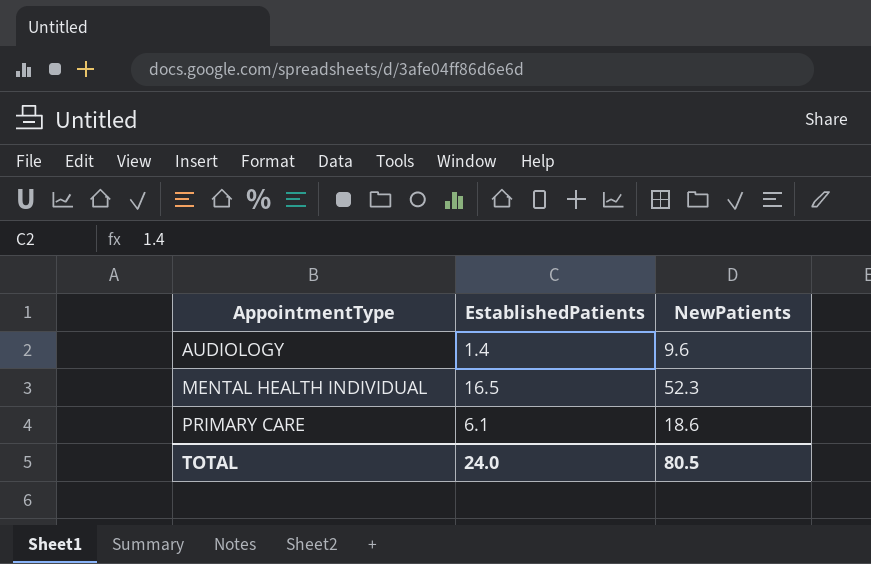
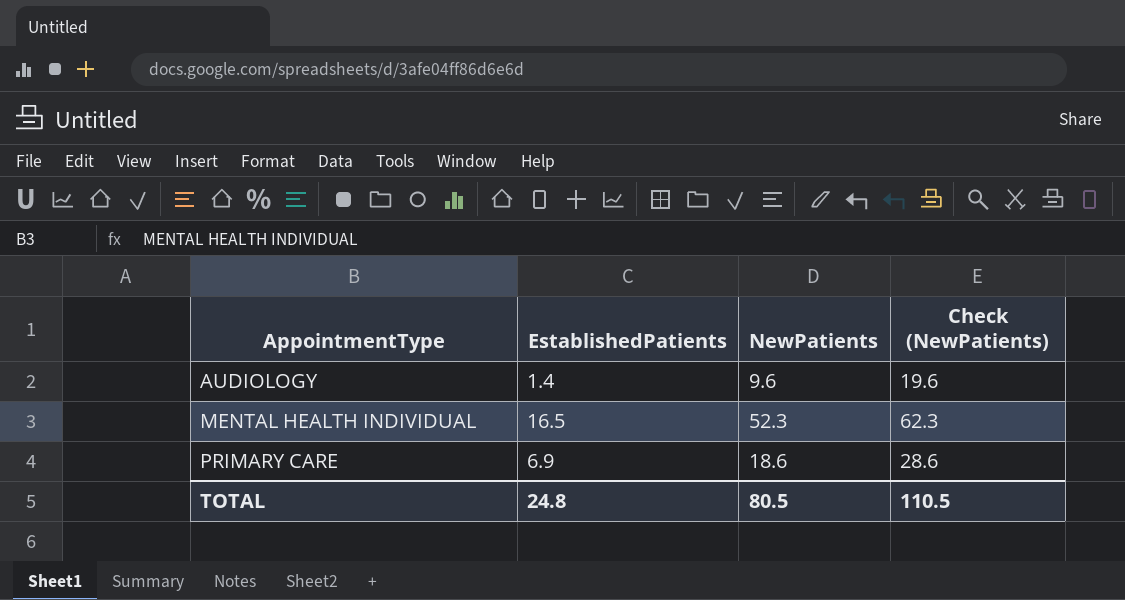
column Check (NewPatients) | formula: none -> [NewPatients] + 10
PRIMARY CARE | EstablishedPatients: 6.1 -> 6.9
TOTAL | EstablishedPatients: 24.0 -> 24.8

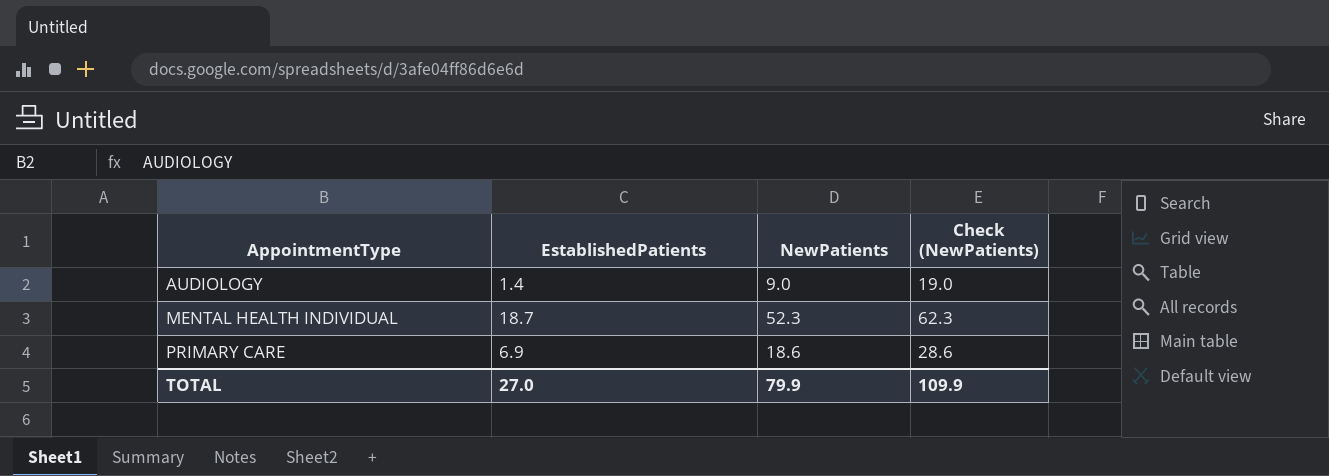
AUDIOLOGY | NewPatients: 9.6 -> 9.0
AUDIOLOGY | Check (NewPatients): 19.6 -> 19.0
MENTAL HEALTH INDIVIDUAL | EstablishedPatients: 16.5 -> 18.7
TOTAL | EstablishedPatients: 24.8 -> 27.0
TOTAL | NewPatients: 80.5 -> 79.9
TOTAL | Check (NewPatients): 110.5 -> 109.9

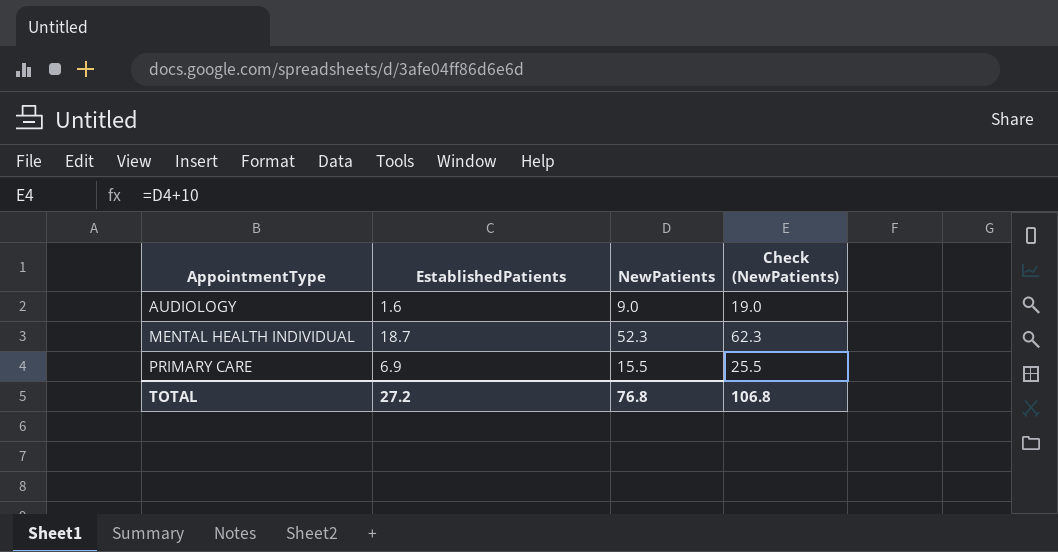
AUDIOLOGY | EstablishedPatients: 1.4 -> 1.6
PRIMARY CARE | NewPatients: 18.6 -> 15.5
PRIMARY CARE | Check (NewPatients): 28.6 -> 25.5
TOTAL | EstablishedPatients: 27.0 -> 27.2
TOTAL | NewPatients: 79.9 -> 76.8
TOTAL | Check (NewPatients): 109.9 -> 106.8

